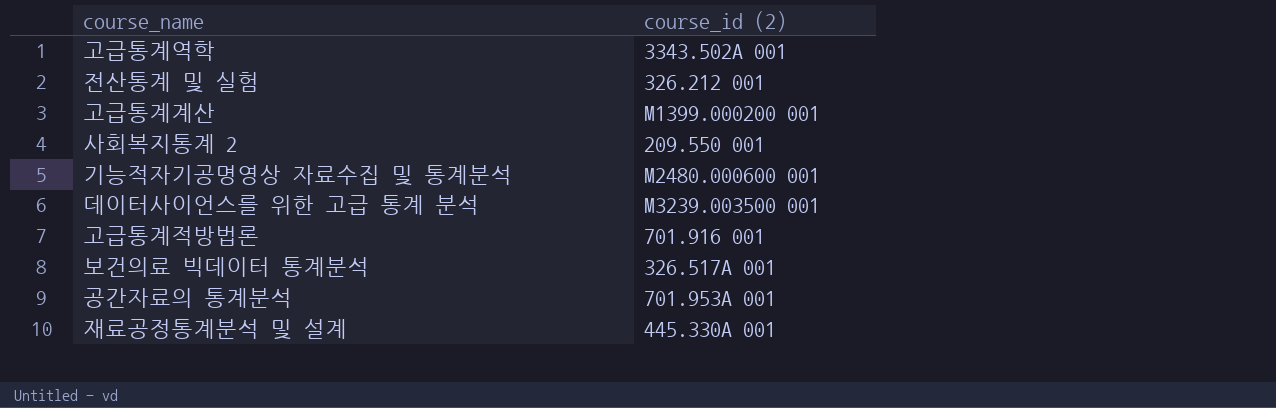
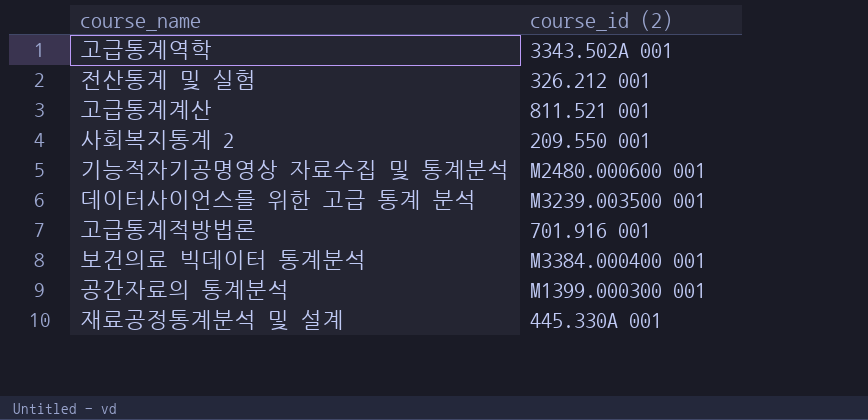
고급통계계산 | course_id (2): M1399.000200 001 -> 811.521 001
보건의료 빅데이터 통계분석 | course_id (2): 326.517A 001 -> M3384.000400 001
공간자료의 통계분석 | course_id (2): 701.953A 001 -> M1399.000300 001

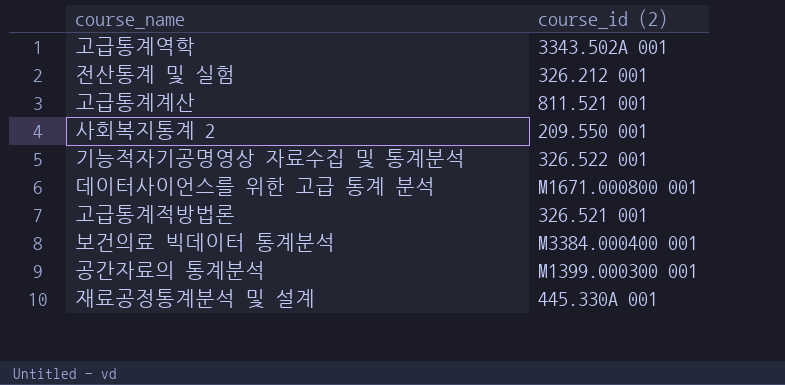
기능적자기공명영상 자료수집 및 통계분석 | course_id (2): M2480.000600 001 -> 326.522 001
데이터사이언스를 위한 고급 통계 분석 | course_id (2): M3239.003500 001 -> M1671.000800 001
고급통계적방법론 | course_id (2): 701.916 001 -> 326.521 001

